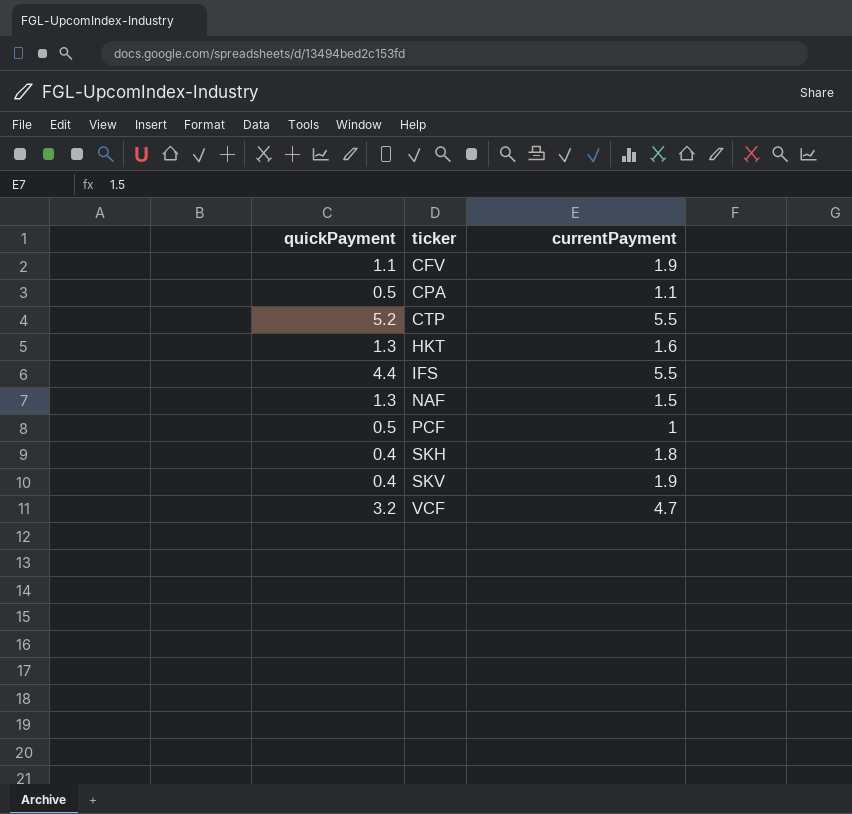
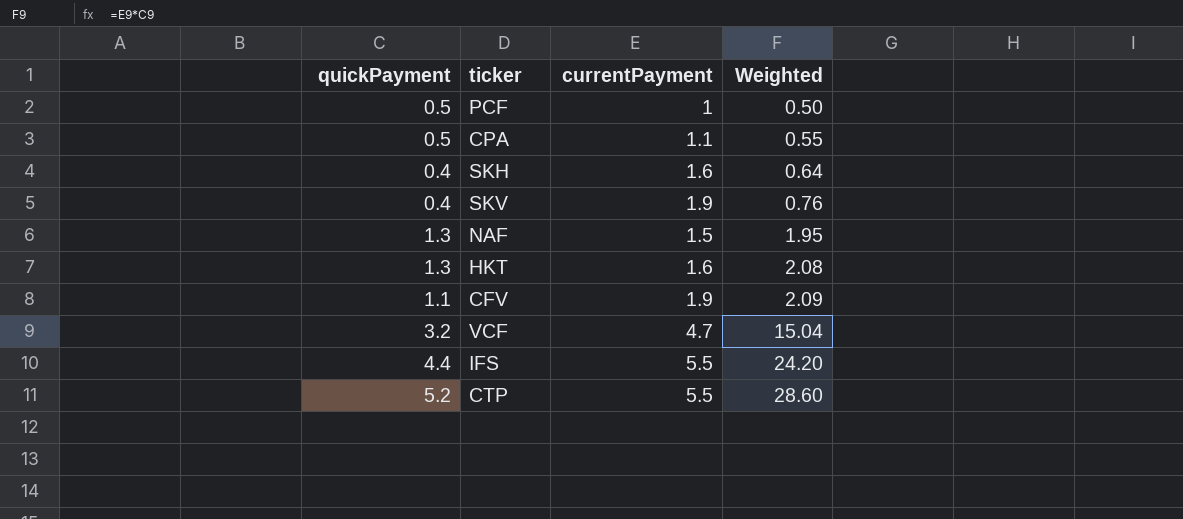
row order: ticker ascending -> Weighted ascending
column Weighted | formula: none -> [quickPayment] * [currentPayment]
SKH | currentPayment: 1.8 -> 1.6

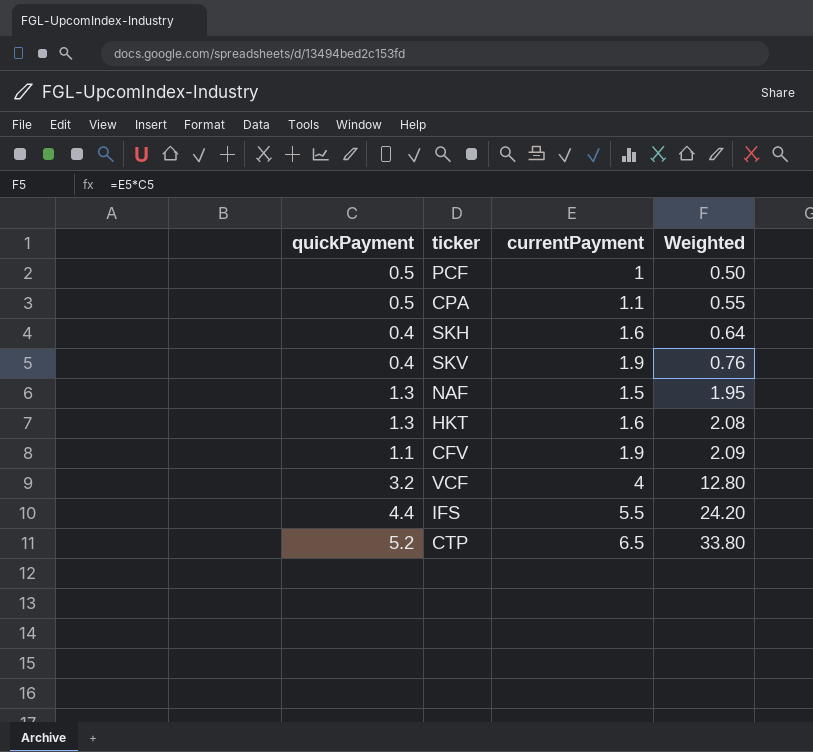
VCF | currentPayment: 4.7 -> 4
VCF | Weighted: 15.04 -> 12.80
CTP | currentPayment: 5.5 -> 6.5
CTP | Weighted: 28.60 -> 33.80

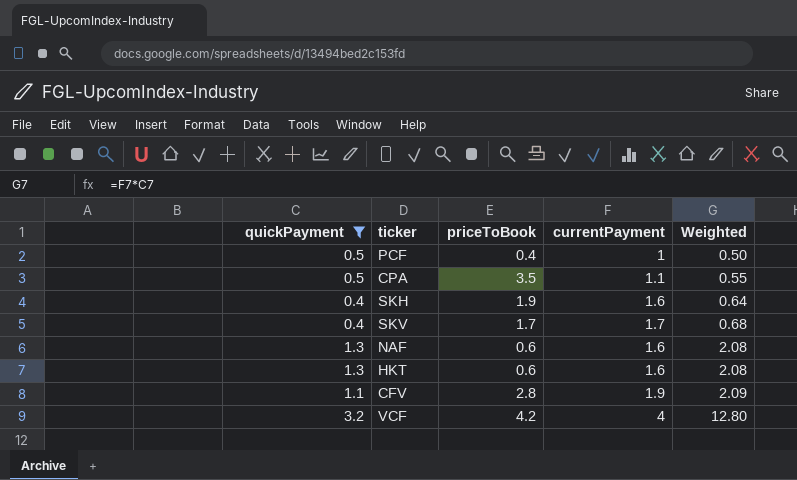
filter: none -> quickPayment <= 3.2
column priceToBook | position: none -> 3
SKV | currentPayment: 1.9 -> 1.7
SKV | Weighted: 0.76 -> 0.68
NAF | currentPayment: 1.5 -> 1.6
NAF | Weighted: 1.95 -> 2.08

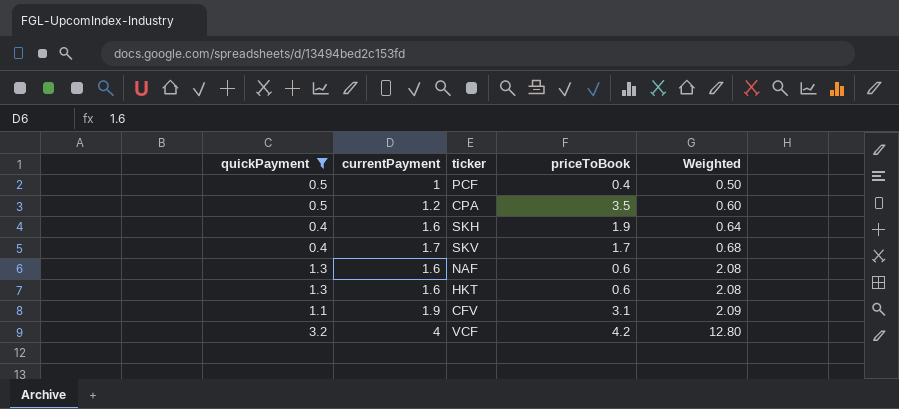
column currentPayment | position: 4 -> 2
CPA | currentPayment: 1.1 -> 1.2
CPA | Weighted: 0.55 -> 0.60
CFV | priceToBook: 2.8 -> 3.1

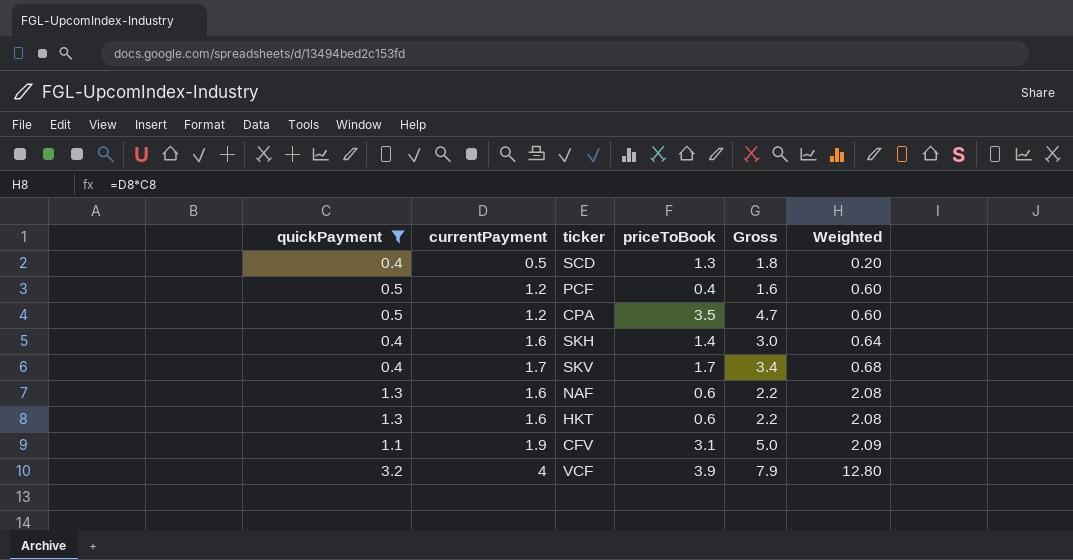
column Gross | formula: none -> [currentPayment] + [priceToBook]
row SCD: none -> 0.4 | 0.5 | 1.3 | 1.8 | 0.20
PCF | currentPayment: 1 -> 1.2
PCF | Weighted: 0.50 -> 0.60
SKH | priceToBook: 1.9 -> 1.4
VCF | priceToBook: 4.2 -> 3.9

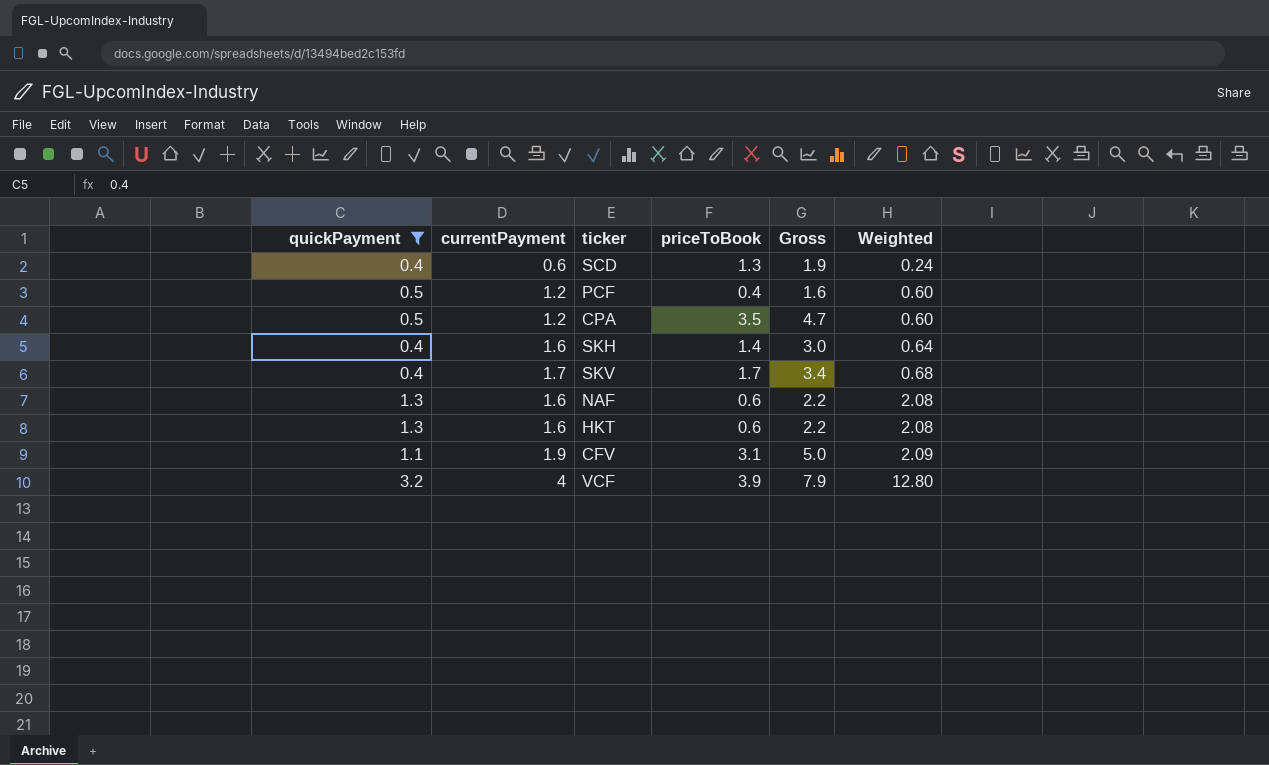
SCD | currentPayment: 0.5 -> 0.6
SCD | Gross: 1.8 -> 1.9
SCD | Weighted: 0.20 -> 0.24

